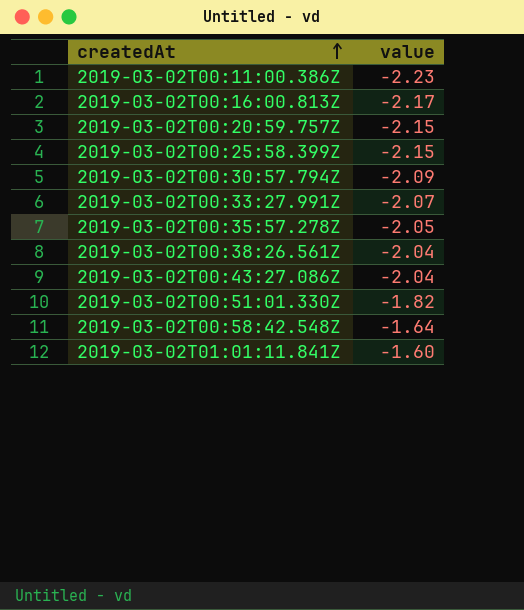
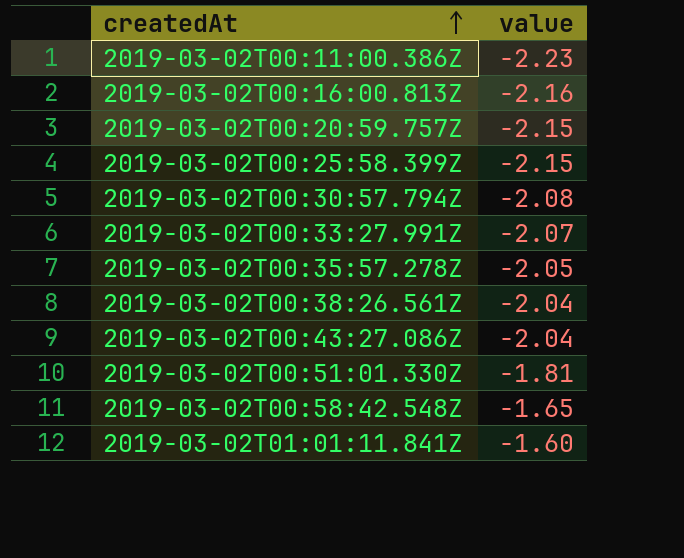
2019-03-02T00:16:00.813Z | value: -2.17 -> -2.16
2019-03-02T00:30:57.794Z | value: -2.09 -> -2.08
2019-03-02T00:51:01.330Z | value: -1.82 -> -1.81
2019-03-02T00:58:42.548Z | value: -1.64 -> -1.65

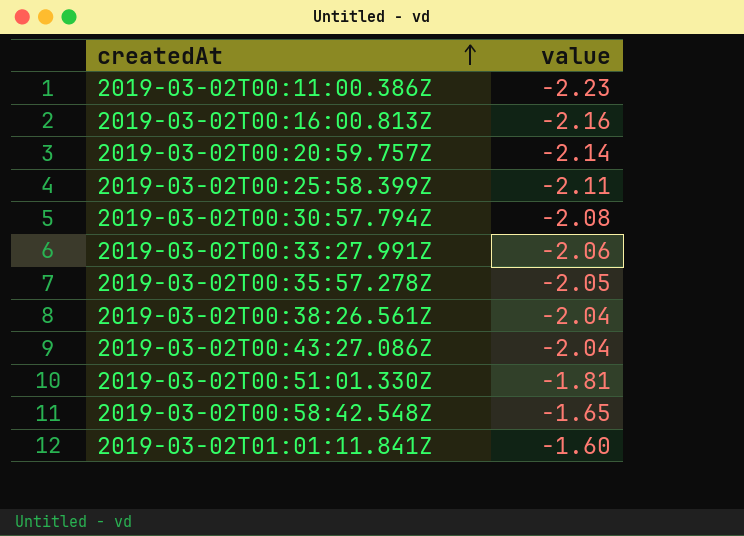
2019-03-02T00:20:59.757Z | value: -2.15 -> -2.14
2019-03-02T00:25:58.399Z | value: -2.15 -> -2.11
2019-03-02T00:33:27.991Z | value: -2.07 -> -2.06

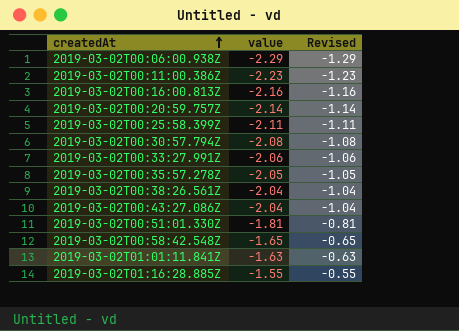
column Revised | formula: none -> [value] + 1
row 2019-03-02T00:06:00.938Z: none -> -2.29 | -1.29
2019-03-02T01:01:11.841Z | value: -1.60 -> -1.63
row 2019-03-02T01:16:28.885Z: none -> -1.55 | -0.55

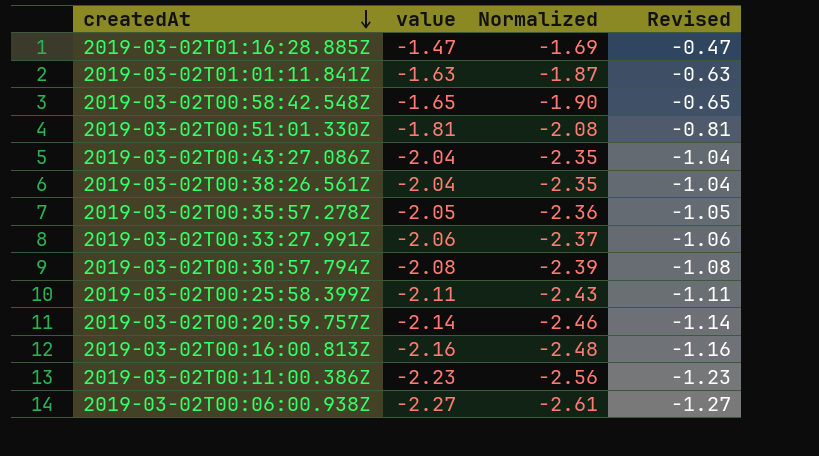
row order: createdAt ascending -> createdAt descending
column Normalized | formula: none -> [value] * 1.15
2019-03-02T01:16:28.885Z | value: -1.55 -> -1.47
2019-03-02T01:16:28.885Z | Revised: -0.55 -> -0.47
2019-03-02T00:06:00.938Z | value: -2.29 -> -2.27
2019-03-02T00:06:00.938Z | Revised: -1.29 -> -1.27

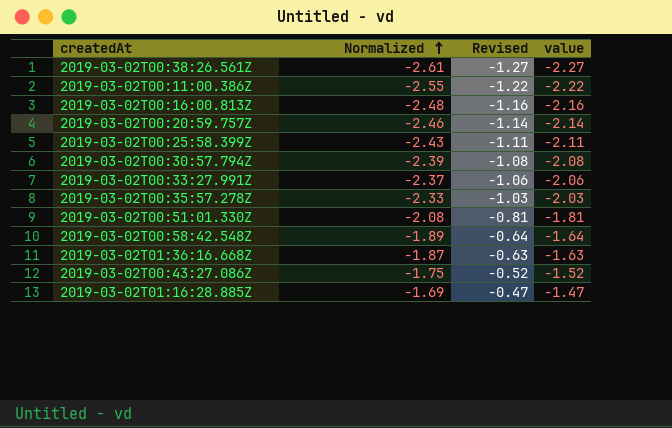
row order: createdAt descending -> Normalized ascending
column value | position: 2 -> 4
row 2019-03-02T01:01:11.841Z: -1.63 | -1.87 | -0.63 -> none
row 2019-03-02T00:06:00.938Z: -2.27 | -2.61 | -1.27 -> none
2019-03-02T00:38:26.561Z | Normalized: -2.35 -> -2.61
2019-03-02T00:38:26.561Z | Revised: -1.04 -> -1.27
2019-03-02T00:38:26.561Z | value: -2.04 -> -2.27
2019-03-02T00:11:00.386Z | Normalized: -2.56 -> -2.55
2019-03-02T00:11:00.386Z | Revised: -1.23 -> -1.22
2019-03-02T00:11:00.386Z | value: -2.23 -> -2.22
2019-03-02T00:35:57.278Z | Normalized: -2.36 -> -2.33
2019-03-02T00:35:57.278Z | Revised: -1.05 -> -1.03
2019-03-02T00:35:57.278Z | value: -2.05 -> -2.03
2019-03-02T00:58:42.548Z | Normalized: -1.90 -> -1.89
2019-03-02T00:58:42.548Z | Revised: -0.65 -> -0.64
2019-03-02T00:58:42.548Z | value: -1.65 -> -1.64
row 2019-03-02T01:36:16.668Z: none -> -1.87 | -0.63 | -1.63
2019-03-02T00:43:27.086Z | Normalized: -2.35 -> -1.75
2019-03-02T00:43:27.086Z | Revised: -1.04 -> -0.52
2019-03-02T00:43:27.086Z | value: -2.04 -> -1.52

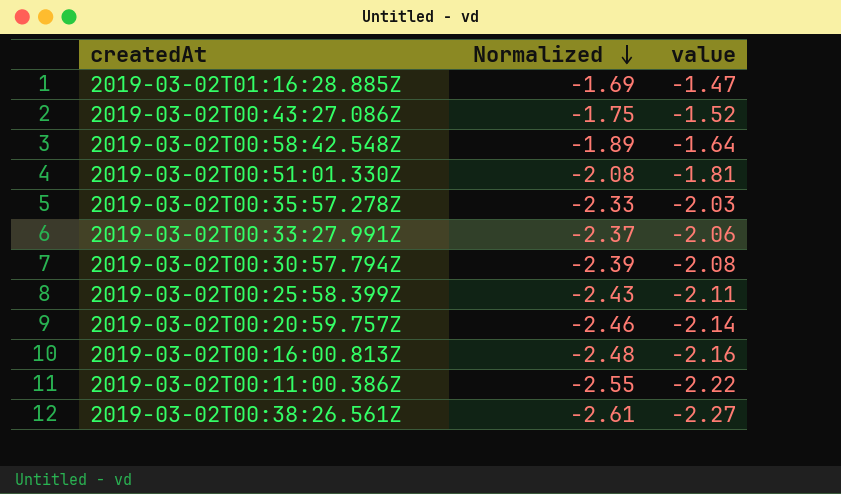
row order: Normalized ascending -> Normalized descending
column Revised | formula: [value] + 1 -> none
row 2019-03-02T01:36:16.668Z: -1.87 | -0.63 | -1.63 -> none

